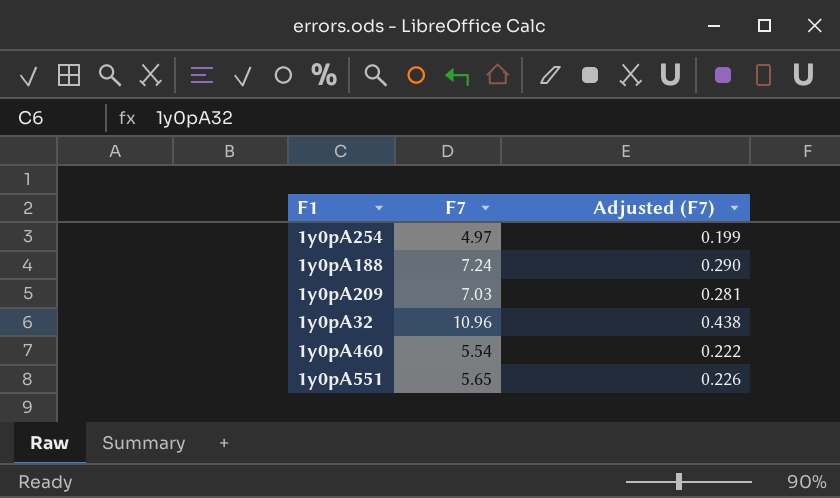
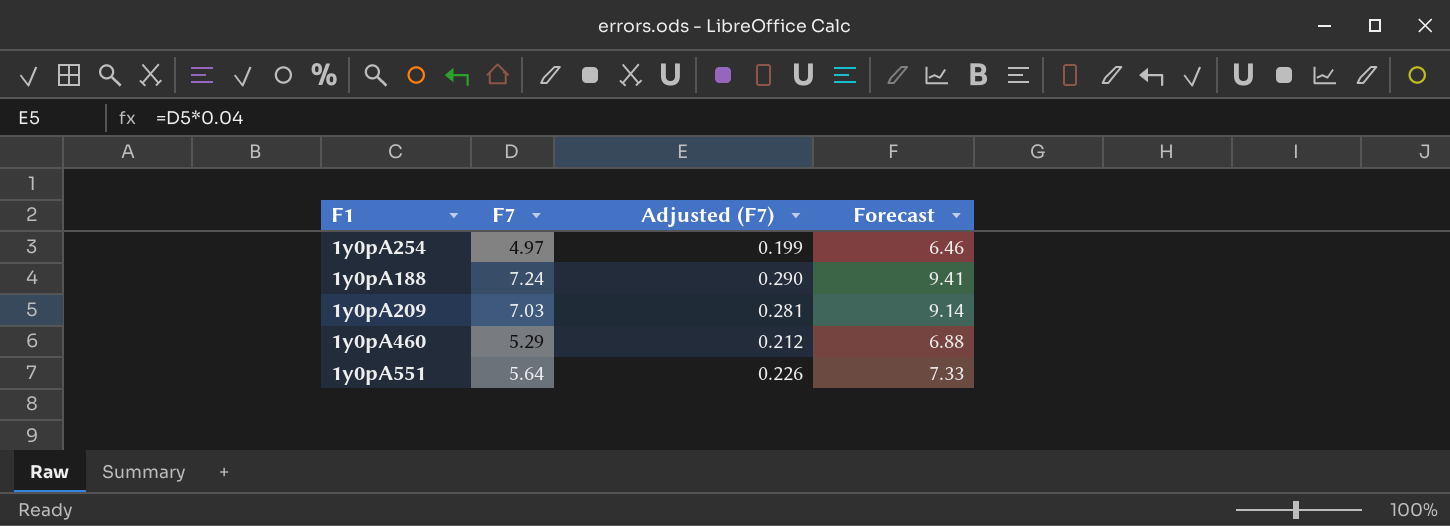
column Forecast | formula: none -> [F7] * 1.3
row 1y0pA32: 10.96 | 0.438 -> none
1y0pA460 | F7: 5.54 -> 5.29
1y0pA460 | Adjusted (F7): 0.222 -> 0.212
1y0pA551 | F7: 5.65 -> 5.64

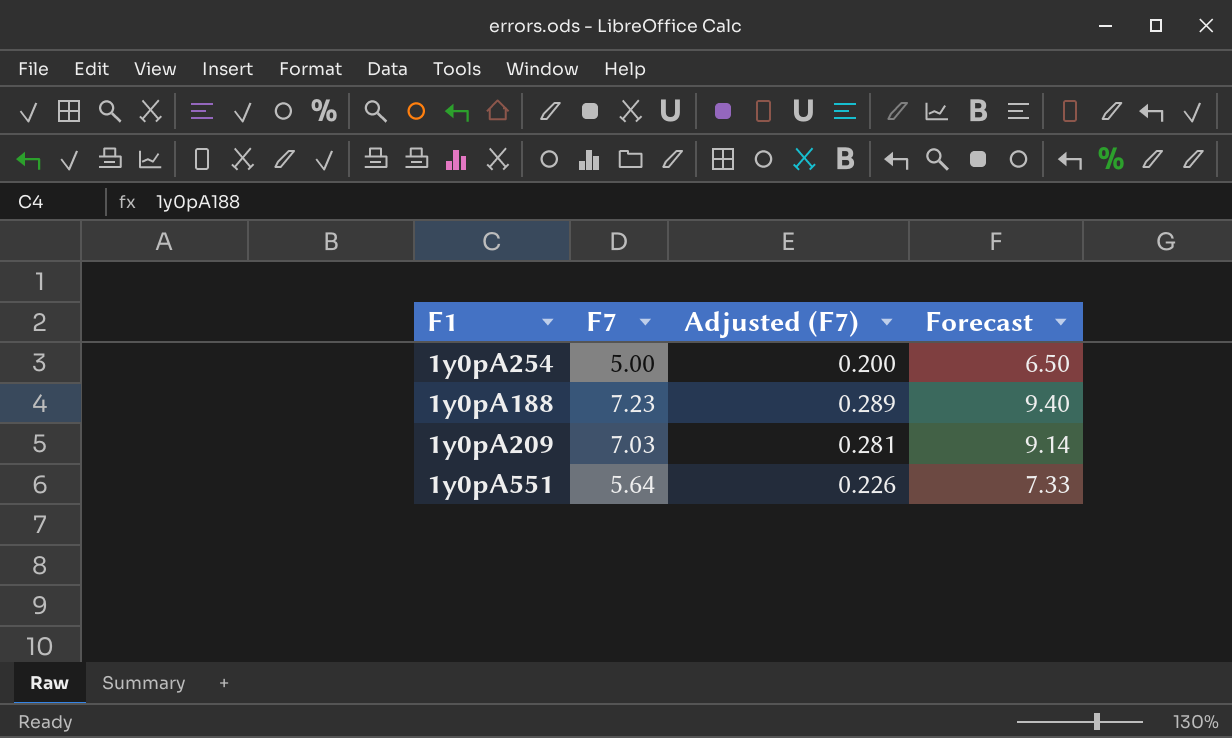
row 1y0pA460: 5.29 | 0.212 | 6.88 -> none
1y0pA254 | F7: 4.97 -> 5.00
1y0pA254 | Adjusted (F7): 0.199 -> 0.200
1y0pA254 | Forecast: 6.46 -> 6.50
1y0pA188 | F7: 7.24 -> 7.23
1y0pA188 | Adjusted (F7): 0.290 -> 0.289
1y0pA188 | Forecast: 9.41 -> 9.40

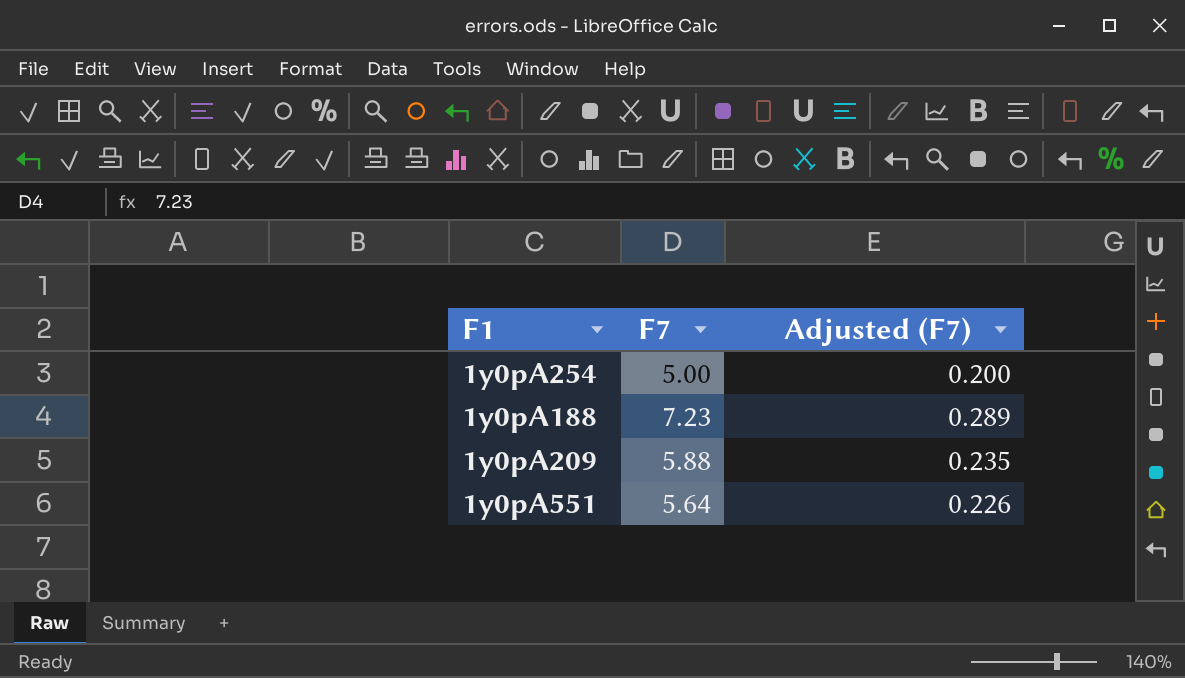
column Forecast | formula: [F7] * 1.3 -> none
1y0pA209 | F7: 7.03 -> 5.88
1y0pA209 | Adjusted (F7): 0.281 -> 0.235

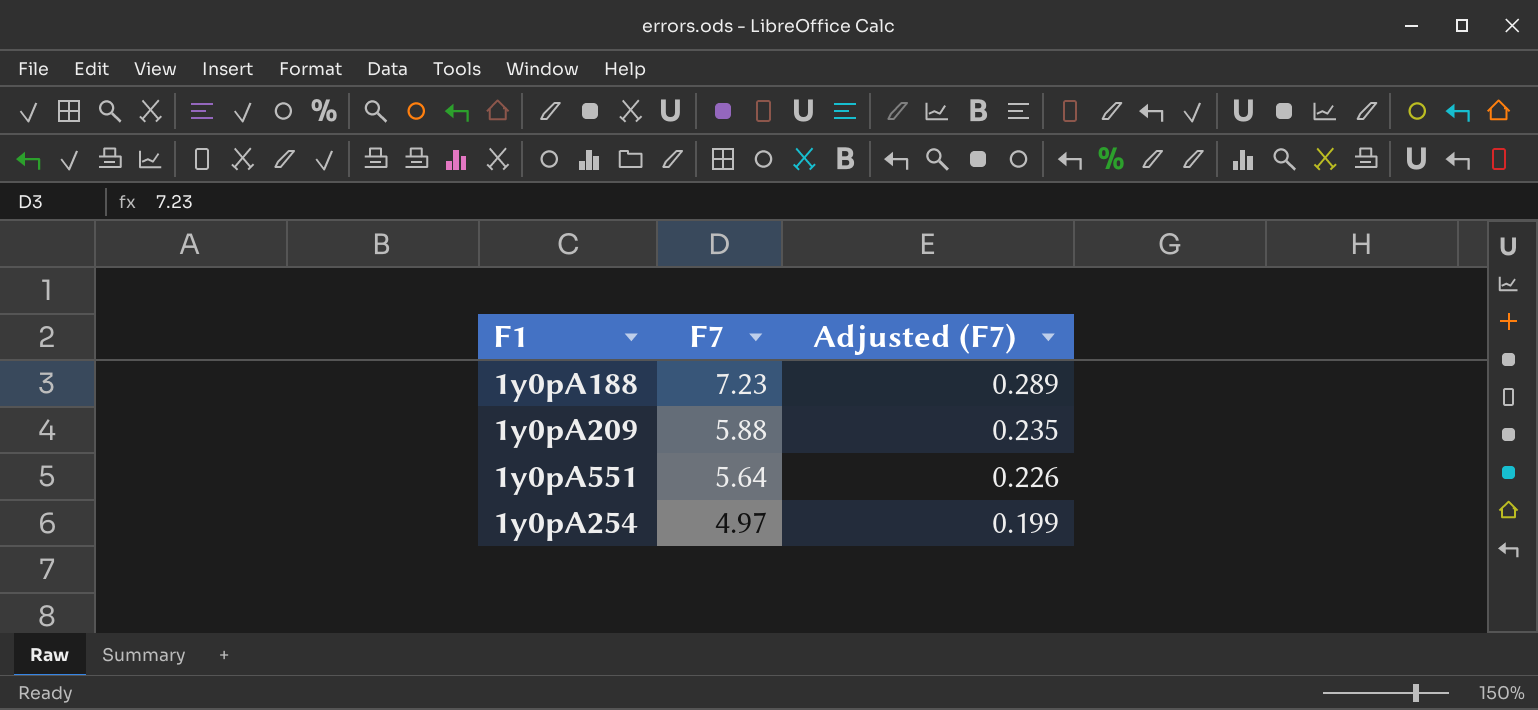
row order: none -> F7 descending
1y0pA254 | F7: 5.00 -> 4.97
1y0pA254 | Adjusted (F7): 0.200 -> 0.199

